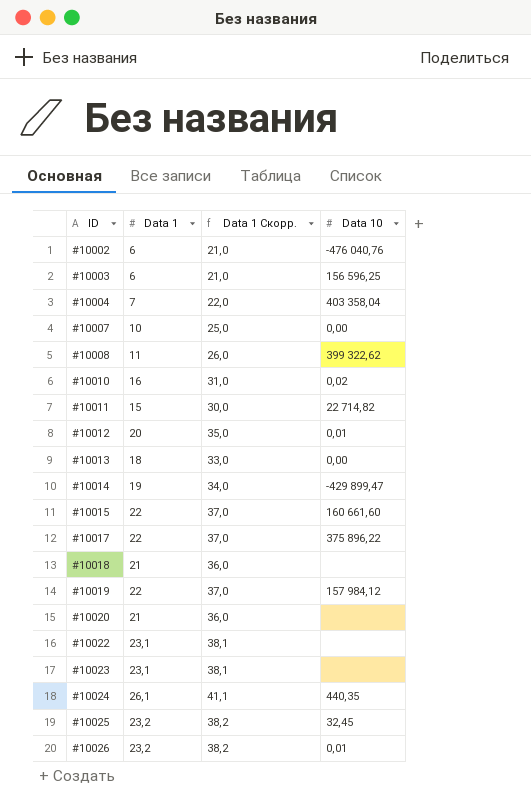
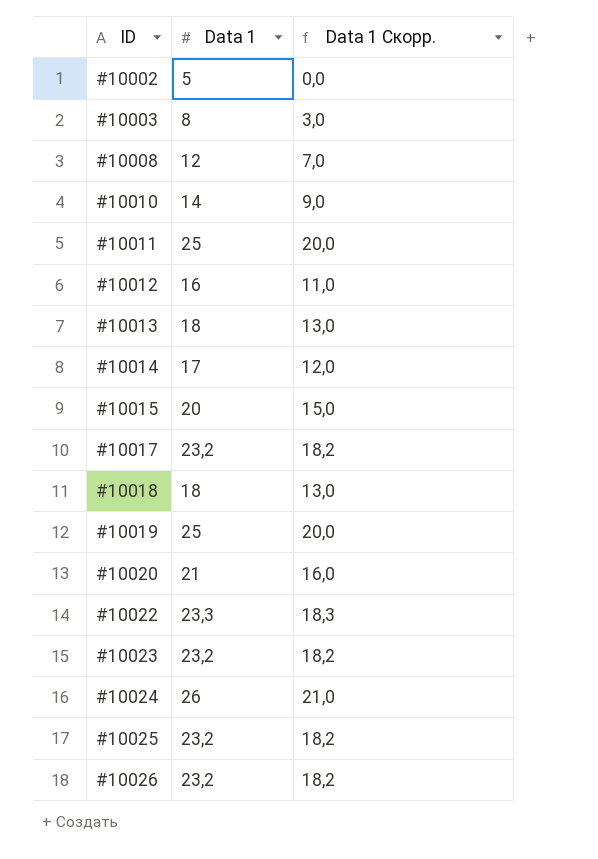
column Data 10 | position: 4 -> none
column Data 1 Скорр. | formula: [Data 1] + 15 -> [Data 1] - 5
row #10004: 7 | 22,0 | 403 358,04 -> none
row #10007: 10 | 25,0 | 0,00 -> none
#10002 | Data 1: 6 -> 5
#10003 | Data 1: 6 -> 8
#10008 | Data 1: 11 -> 12
#10010 | Data 1: 16 -> 14
#10011 | Data 1: 15 -> 25
#10012 | Data 1: 20 -> 16
#10014 | Data 1: 19 -> 17
#10015 | Data 1: 22 -> 20
#10017 | Data 1: 22 -> 23,2
#10018 | Data 1: 21 -> 18
#10019 | Data 1: 22 -> 25
#10022 | Data 1: 23,1 -> 23,3
#10023 | Data 1: 23,1 -> 23,2
#10024 | Data 1: 26,1 -> 26

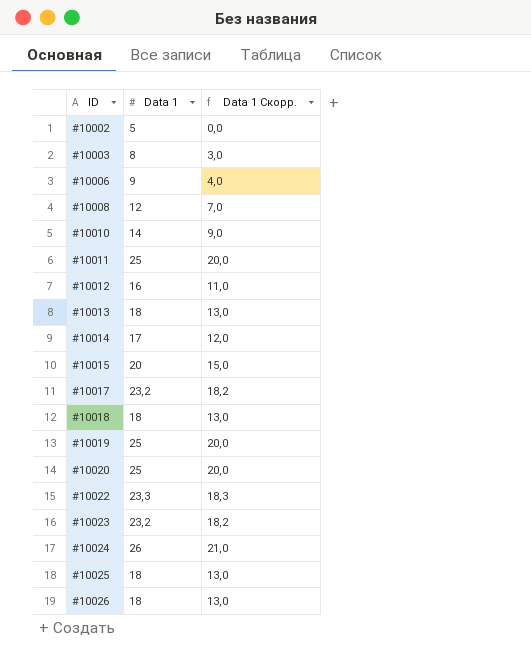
row #10006: none -> 9 | 4,0
#10020 | Data 1: 21 -> 25
#10020 | Data 1 Скорр.: 16,0 -> 20,0
#10025 | Data 1: 23,2 -> 18
#10025 | Data 1 Скорр.: 18,2 -> 13,0
#10026 | Data 1: 23,2 -> 18
#10026 | Data 1 Скорр.: 18,2 -> 13,0

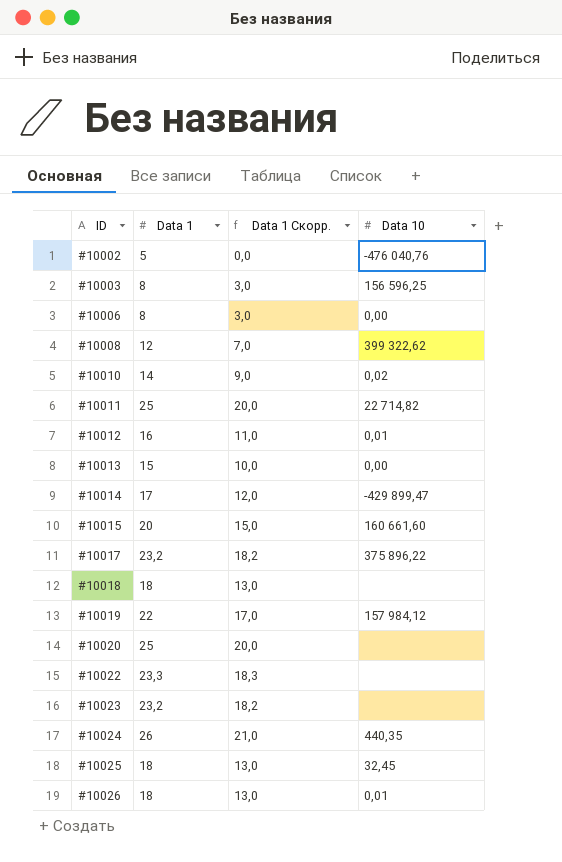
column Data 10 | position: none -> 4
#10006 | Data 1: 9 -> 8
#10006 | Data 1 Скорр.: 4,0 -> 3,0
#10013 | Data 1: 18 -> 15
#10013 | Data 1 Скорр.: 13,0 -> 10,0
#10019 | Data 1: 25 -> 22
#10019 | Data 1 Скорр.: 20,0 -> 17,0

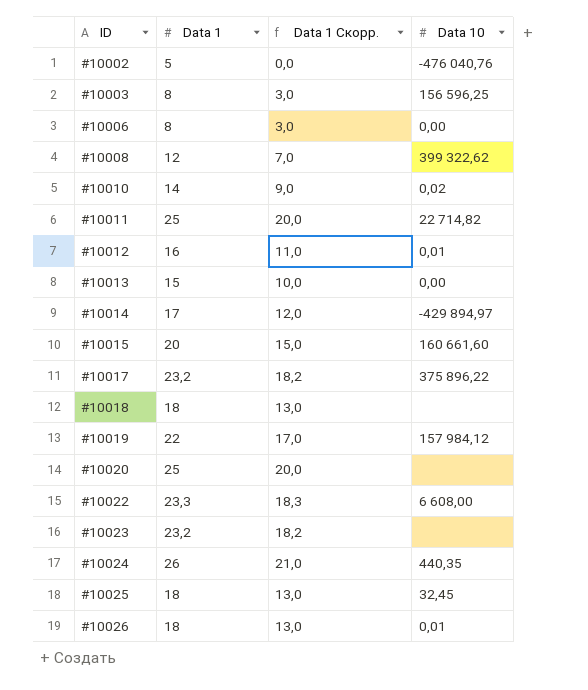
#10014 | Data 10: -429 899,47 -> -429 894,97
#10022 | Data 10: none -> 6 608,00

